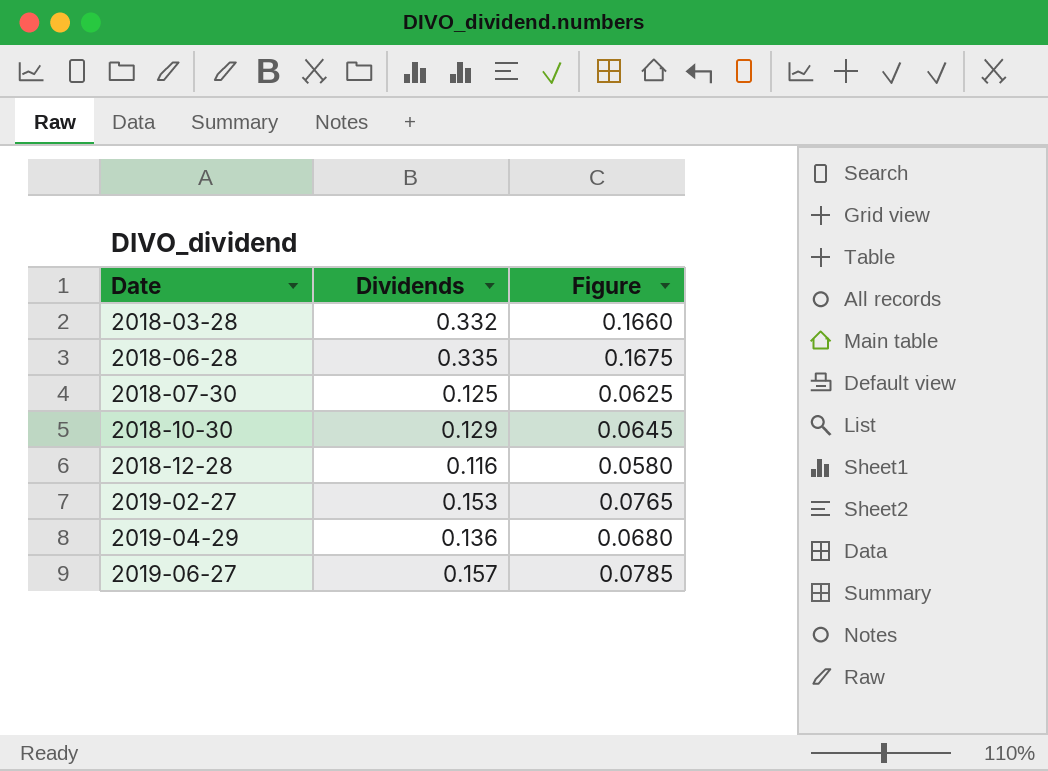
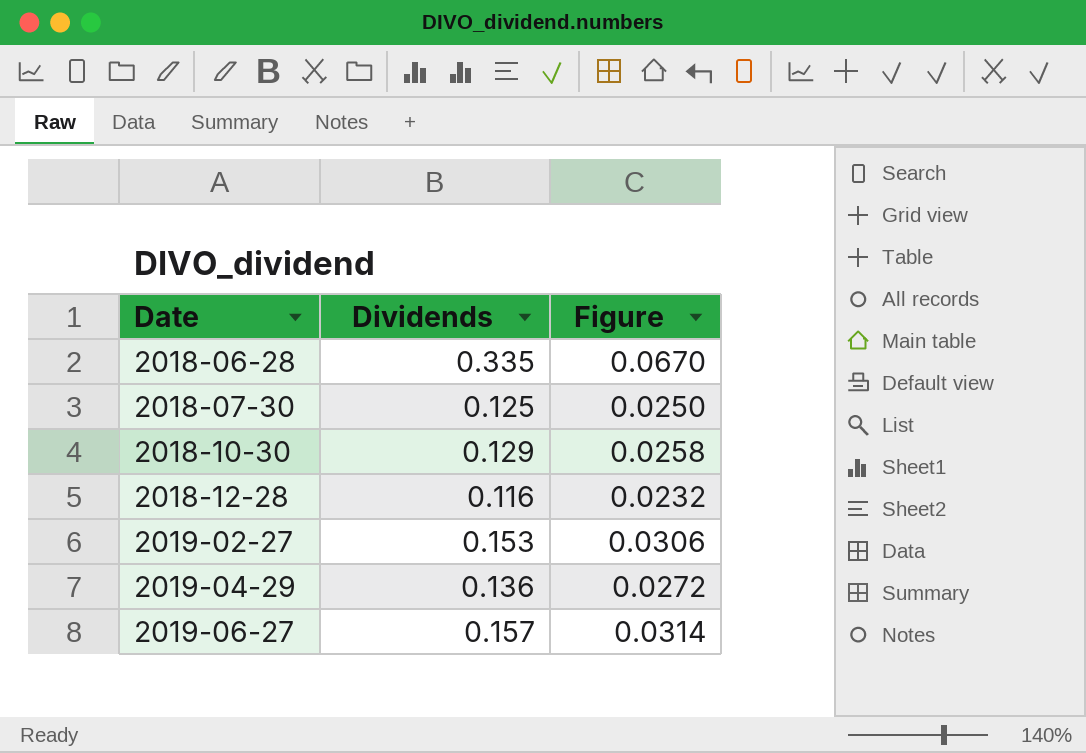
column Figure | formula: [Dividends] * 0.5 -> [Dividends] * 0.2
row 2018-03-28: 0.332 | 0.1660 -> none

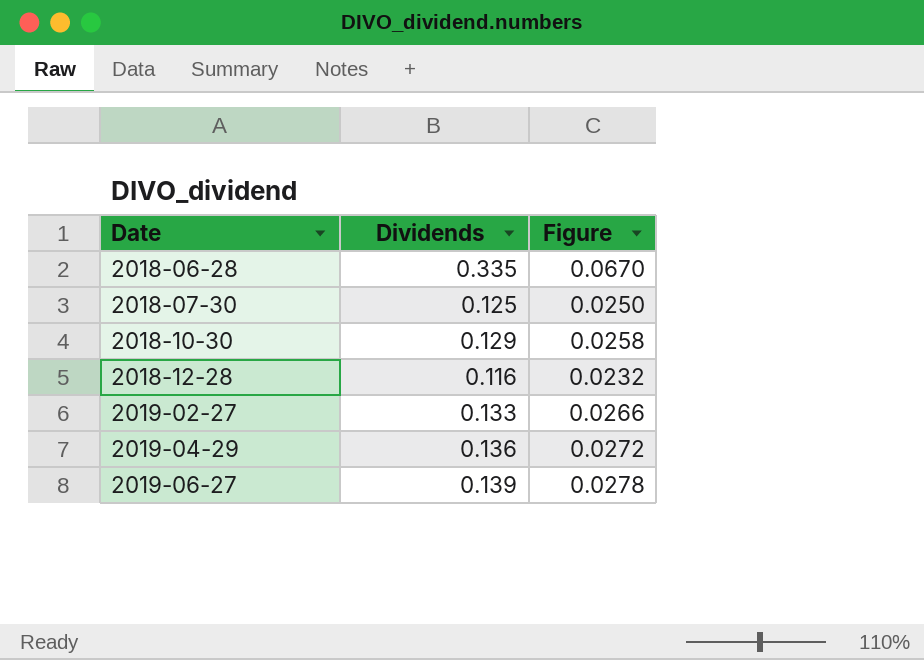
2019-02-27 | Dividends: 0.153 -> 0.133
2019-02-27 | Figure: 0.0306 -> 0.0266
2019-06-27 | Dividends: 0.157 -> 0.139
2019-06-27 | Figure: 0.0314 -> 0.0278

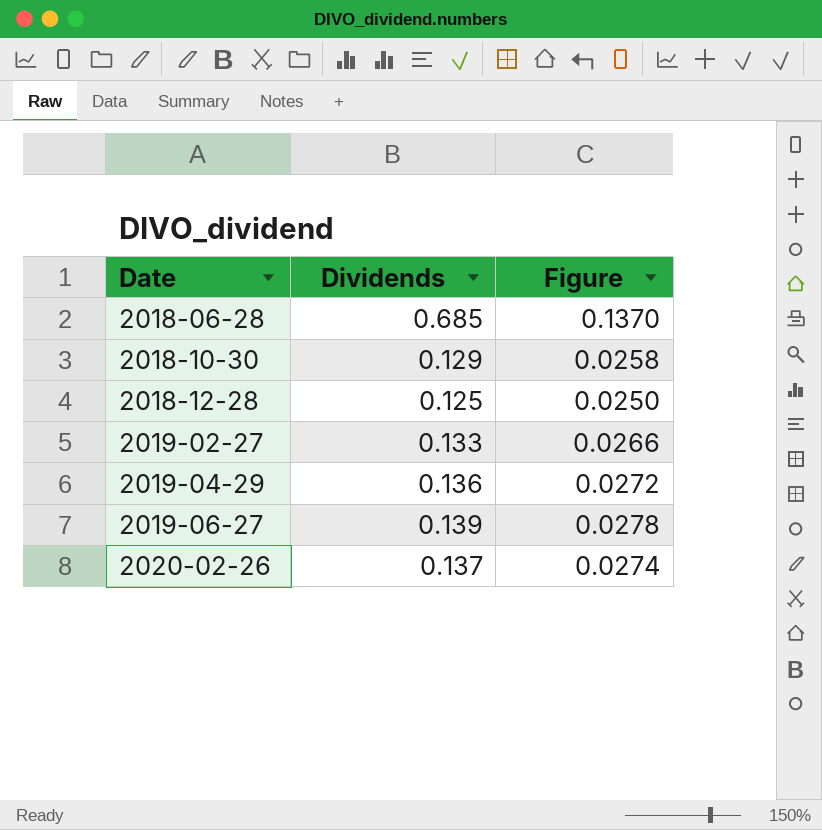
row 2018-07-30: 0.125 | 0.0250 -> none
2018-06-28 | Dividends: 0.335 -> 0.685
2018-06-28 | Figure: 0.0670 -> 0.1370
2018-12-28 | Dividends: 0.116 -> 0.125
2018-12-28 | Figure: 0.0232 -> 0.0250
row 2020-02-26: none -> 0.137 | 0.0274

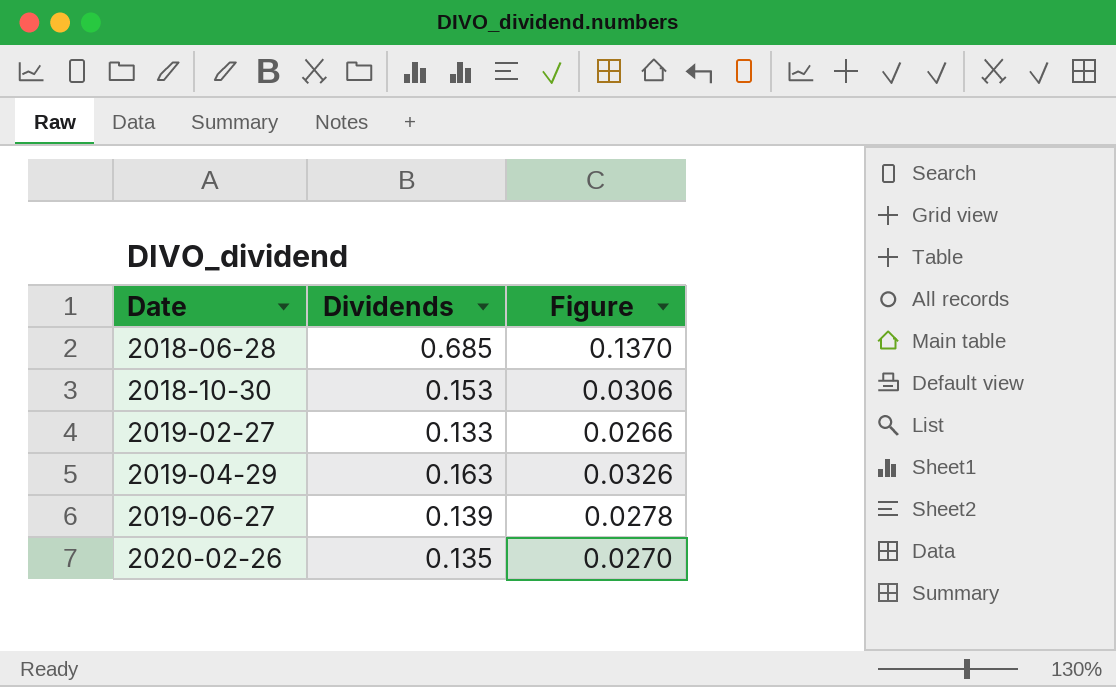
row 2018-12-28: 0.125 | 0.0250 -> none
2018-10-30 | Dividends: 0.129 -> 0.153
2018-10-30 | Figure: 0.0258 -> 0.0306
2019-04-29 | Dividends: 0.136 -> 0.163
2019-04-29 | Figure: 0.0272 -> 0.0326
2020-02-26 | Dividends: 0.137 -> 0.135
2020-02-26 | Figure: 0.0274 -> 0.0270

